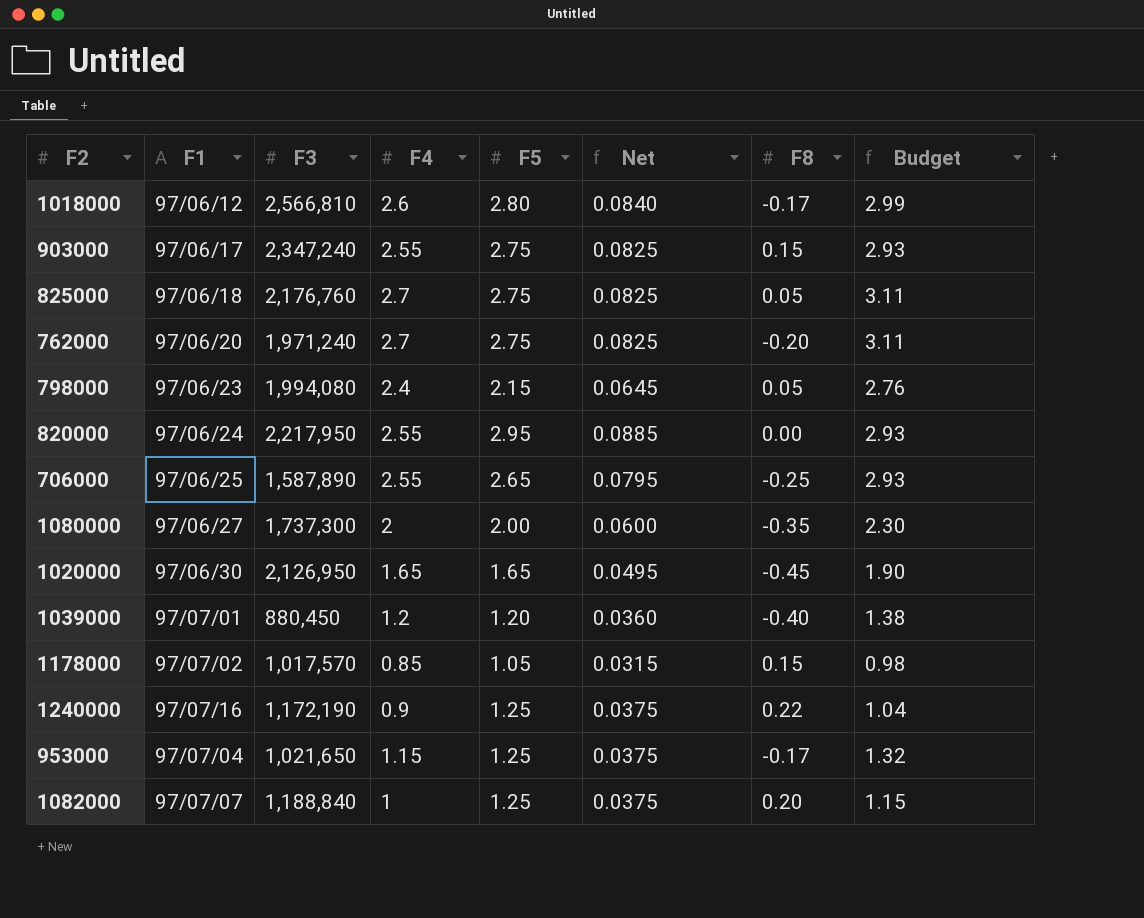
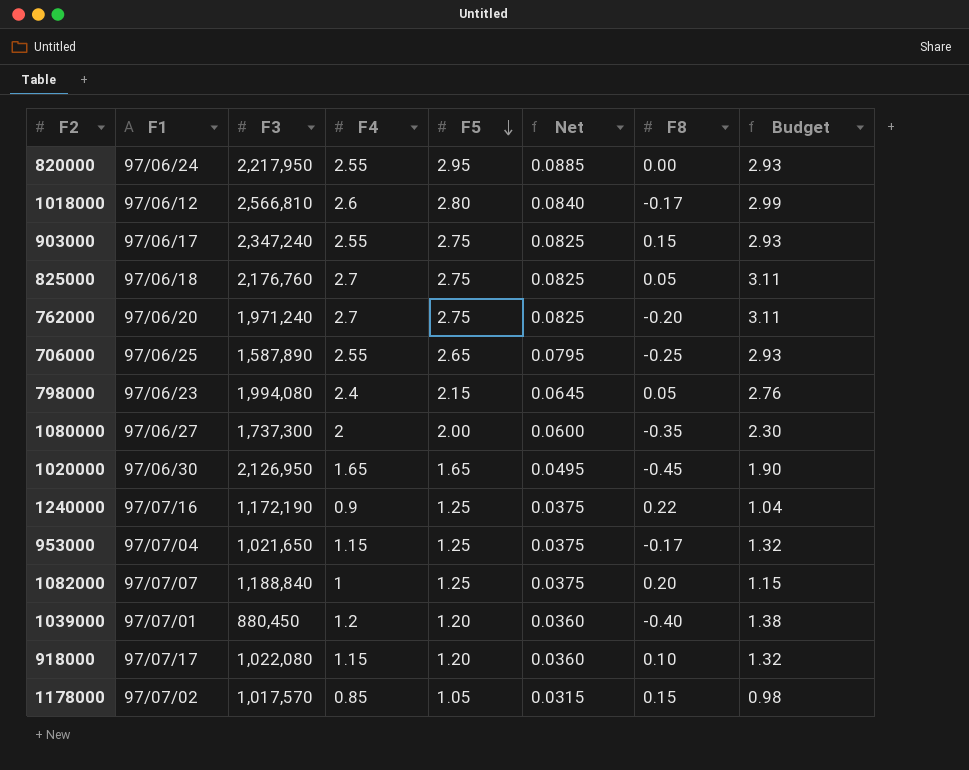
row order: none -> F5 descending
row 918000: none -> 97/07/17 | 1,022,080 | 1.15 | 1.20 | 0.0360 | 0.10 | 1.32

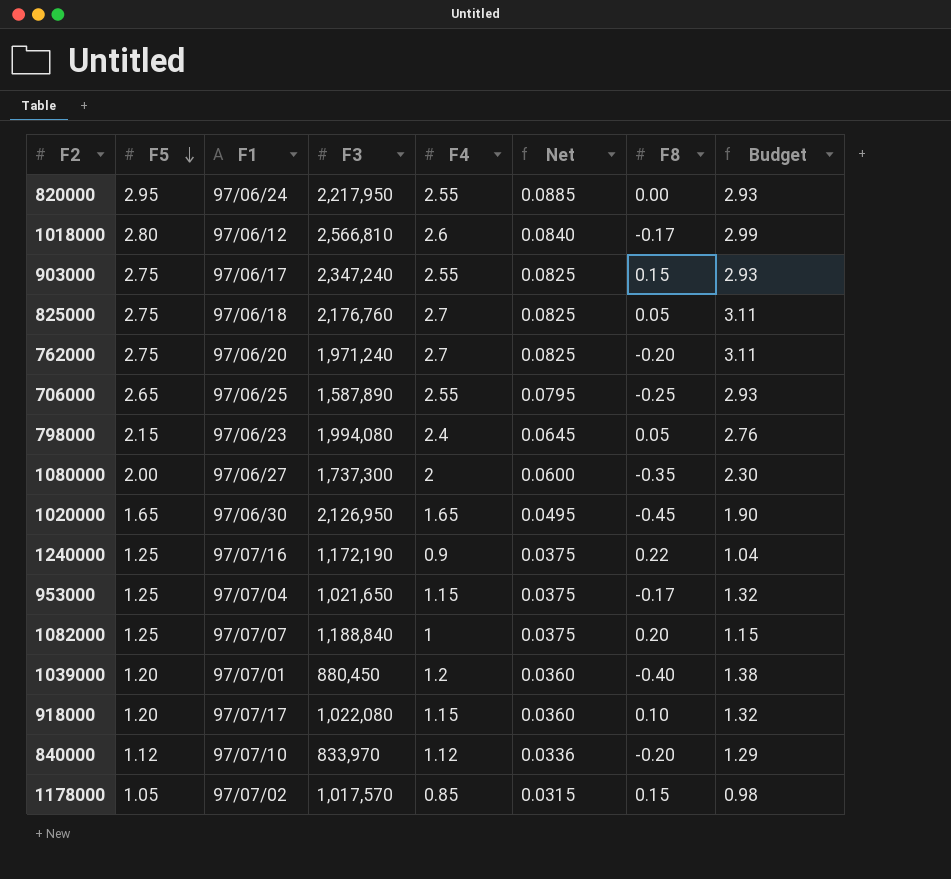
column F5 | position: 5 -> 2
row 840000: none -> 1.12 | 97/07/10 | 833,970 | 1.12 | 0.0336 | -0.20 | 1.29

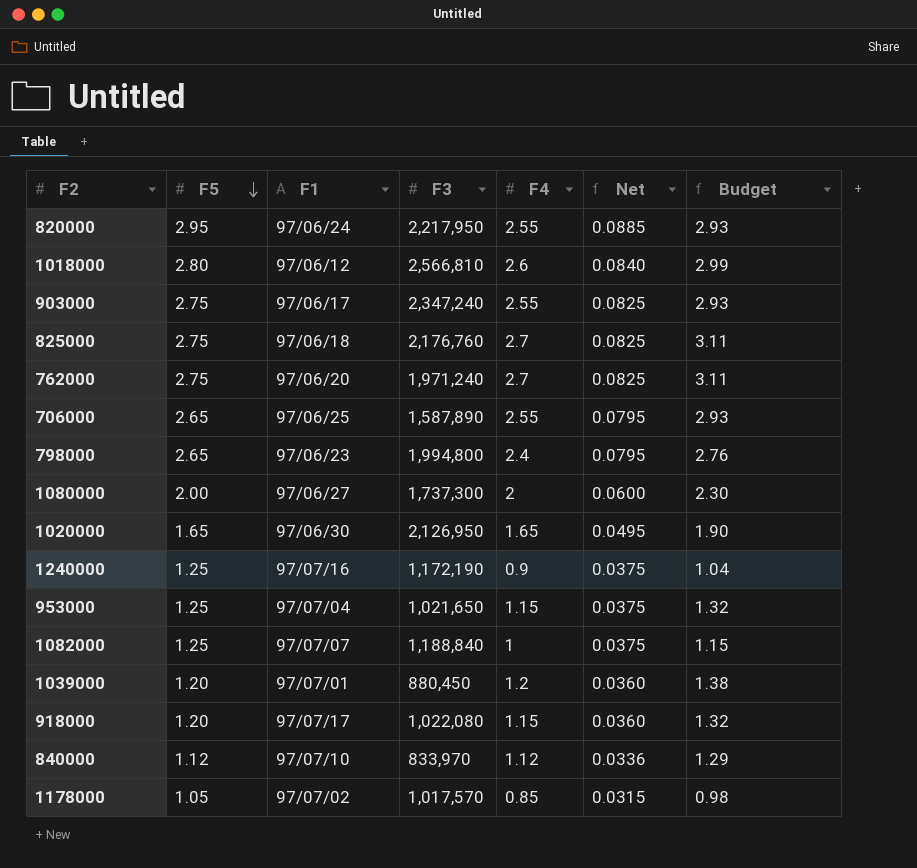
column F8 | position: 7 -> none
798000 | F5: 2.15 -> 2.65
798000 | F3: 1,994,080 -> 1,994,800
798000 | Net: 0.0645 -> 0.0795

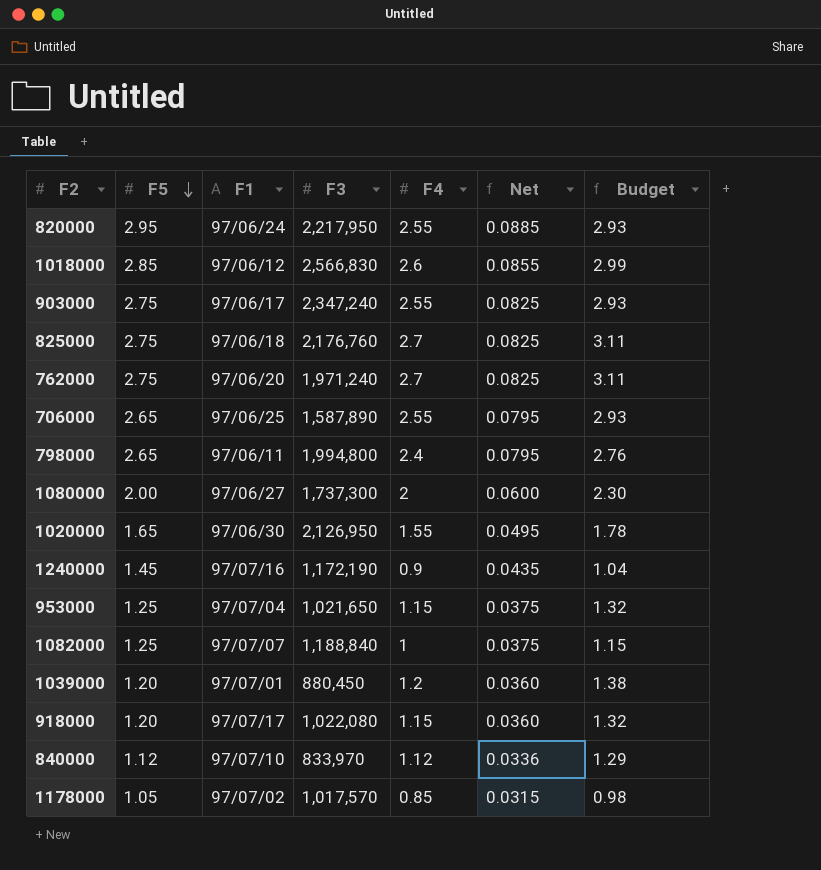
1018000 | F5: 2.80 -> 2.85
1018000 | F3: 2,566,810 -> 2,566,830
1018000 | Net: 0.0840 -> 0.0855
798000 | F1: 97/06/23 -> 97/06/11
1020000 | F4: 1.65 -> 1.55
1020000 | Budget: 1.90 -> 1.78
1240000 | F5: 1.25 -> 1.45
1240000 | Net: 0.0375 -> 0.0435

